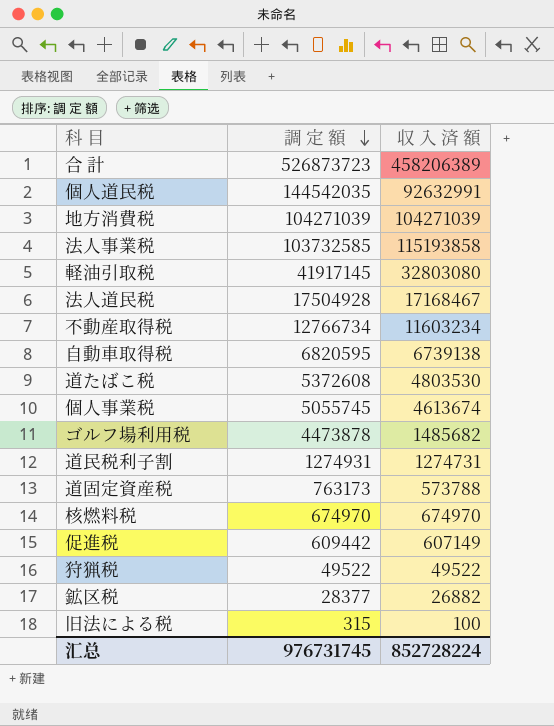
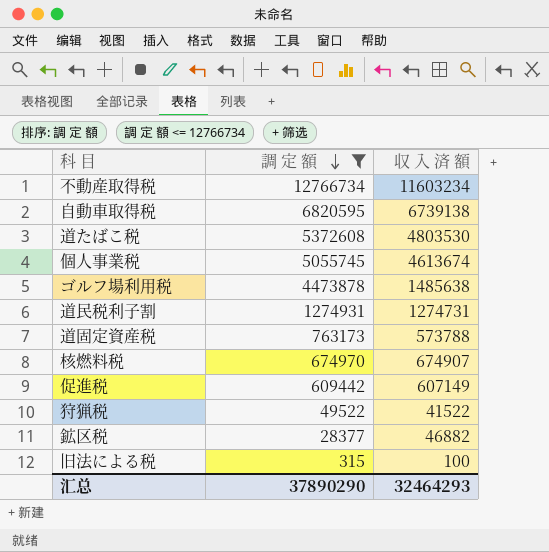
filter: none -> 調 定 額 <= 12766734
ゴルフ場利用税 | 収 入 済 額: 1485682 -> 1485638
核燃料税 | 収 入 済 額: 674970 -> 674907
狩猟税 | 収 入 済 額: 49522 -> 41522
鉱区税 | 収 入 済 額: 26882 -> 46882
汇总 | 調 定 額: 976731745 -> 37890290
汇总 | 収 入 済 額: 852728224 -> 32464293

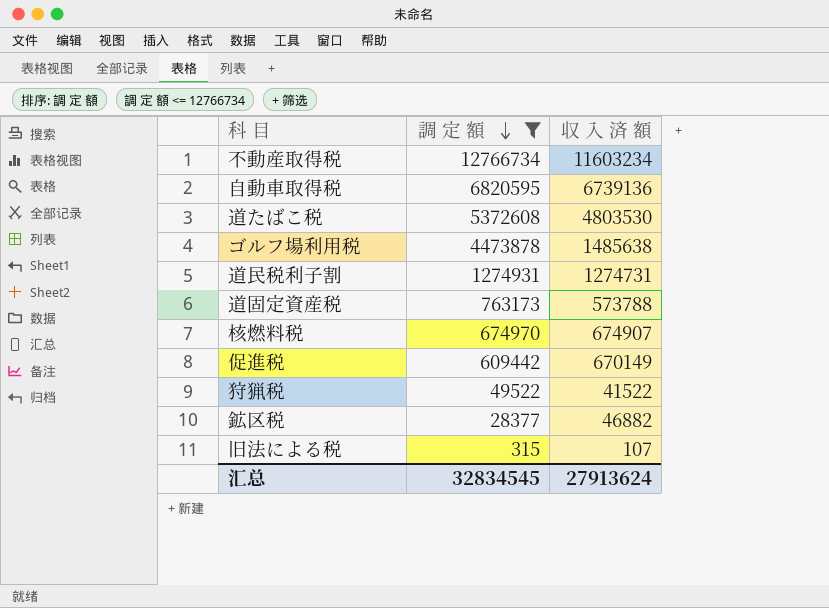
row 個人事業税: 5055745 | 4613674 -> none
自動車取得税 | 収 入 済 額: 6739138 -> 6739136
促進税 | 収 入 済 額: 607149 -> 670149
旧法による税 | 収 入 済 額: 100 -> 107
汇总 | 調 定 額: 37890290 -> 32834545
汇总 | 収 入 済 額: 32464293 -> 27913624

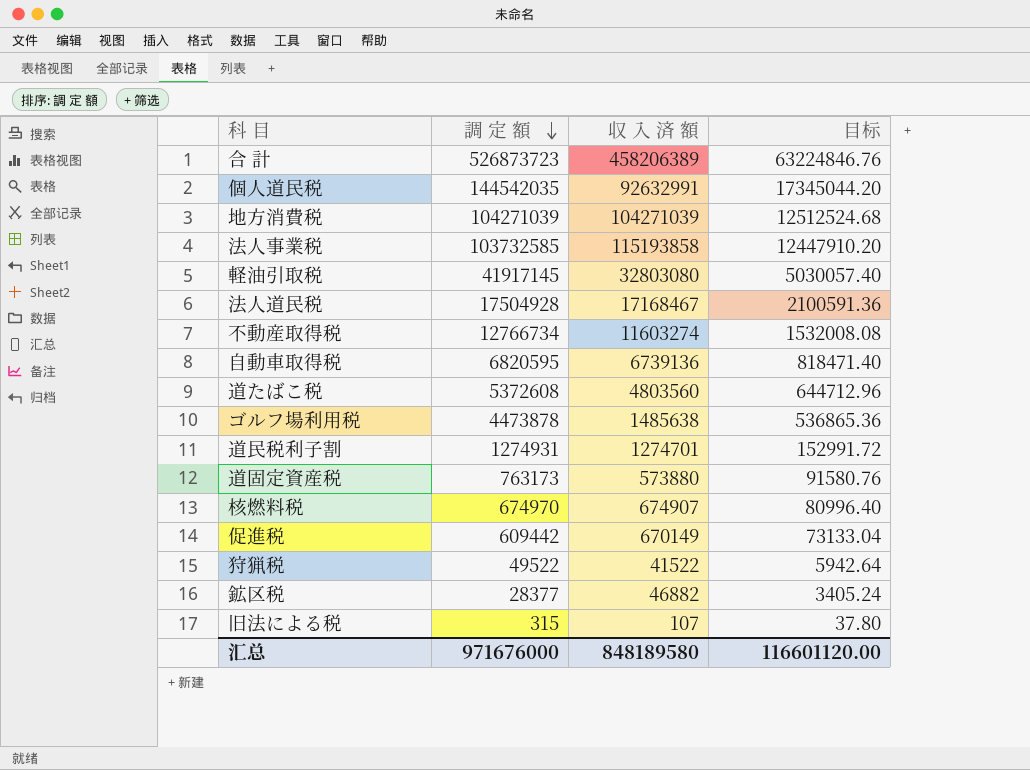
filter: 調 定 額 <= 12766734 -> none
column 目标 | formula: none -> [調 定 額] * 0.12
不動産取得税 | 収 入 済 額: 11603234 -> 11603274
道たばこ税 | 収 入 済 額: 4803530 -> 4803560
道民税利子割 | 収 入 済 額: 1274731 -> 1274701
道固定資産税 | 収 入 済 額: 573788 -> 573880
汇总 | 調 定 額: 32834545 -> 971676000
汇总 | 収 入 済 額: 27913624 -> 848189580

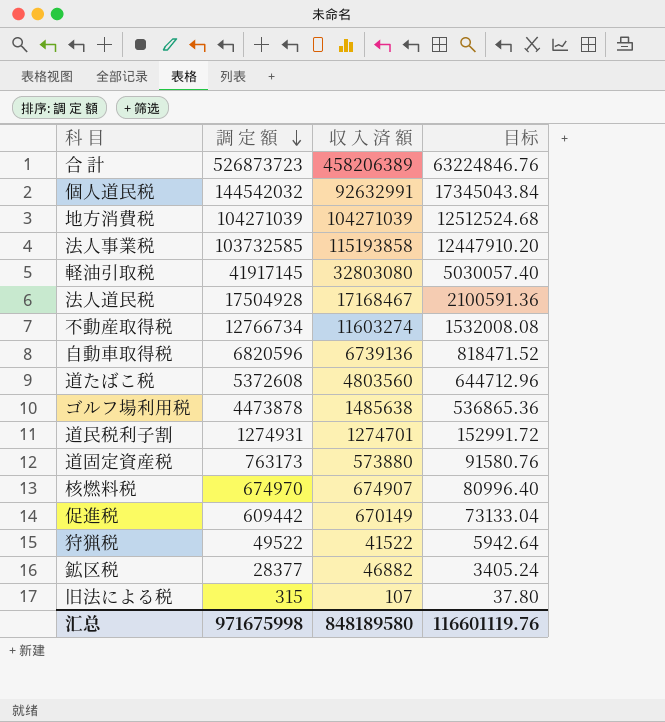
個人道民税 | 調 定 額: 144542035 -> 144542032
個人道民税 | 目标: 17345044.20 -> 17345043.84
自動車取得税 | 調 定 額: 6820595 -> 6820596
自動車取得税 | 目标: 818471.40 -> 818471.52
汇总 | 調 定 額: 971676000 -> 971675998
汇总 | 目标: 116601120.00 -> 116601119.76

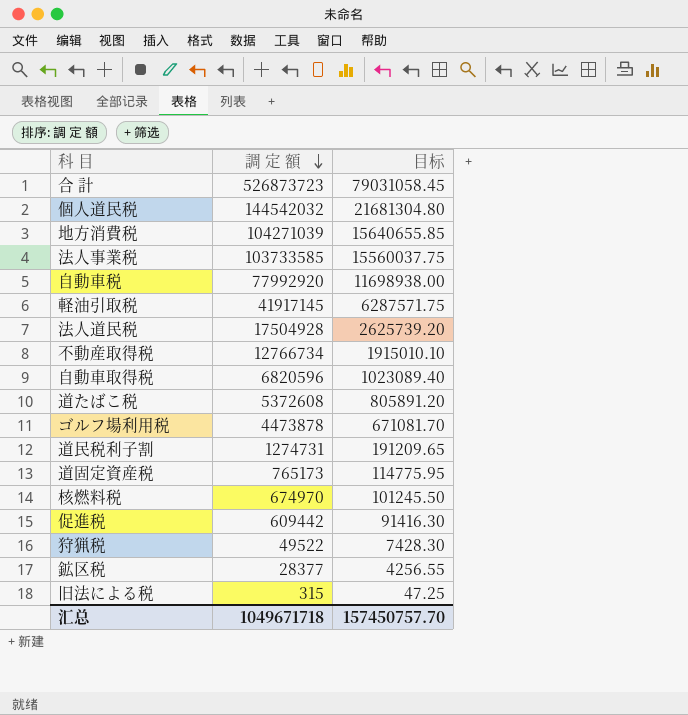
column 収 入 済 額 | position: 3 -> none
column 目标 | formula: [調 定 額] * 0.12 -> [調 定 額] * 0.15
法人事業税 | 調 定 額: 103732585 -> 103733585
row 自動車税: none -> 77992920 | 11698938.00
道民税利子割 | 調 定 額: 1274931 -> 1274731
道固定資産税 | 調 定 額: 763173 -> 765173
汇总 | 調 定 額: 971675998 -> 1049671718
汇总 | 目标: 116601119.76 -> 157450757.70

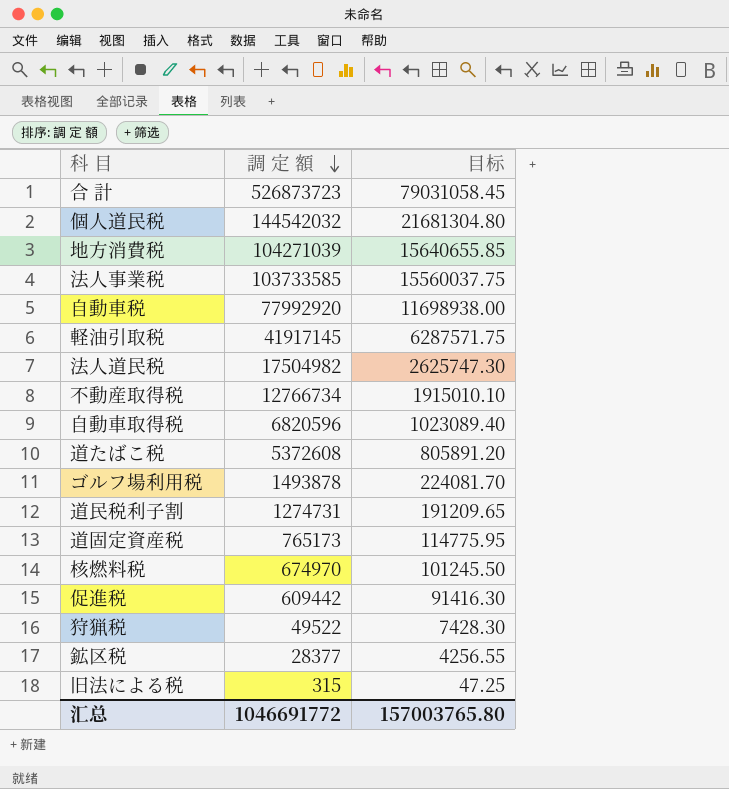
法人道民税 | 調 定 額: 17504928 -> 17504982
法人道民税 | 目标: 2625739.20 -> 2625747.30
ゴルフ場利用税 | 調 定 額: 4473878 -> 1493878
ゴルフ場利用税 | 目标: 671081.70 -> 224081.70
汇总 | 調 定 額: 1049671718 -> 1046691772
汇总 | 目标: 157450757.70 -> 157003765.80

